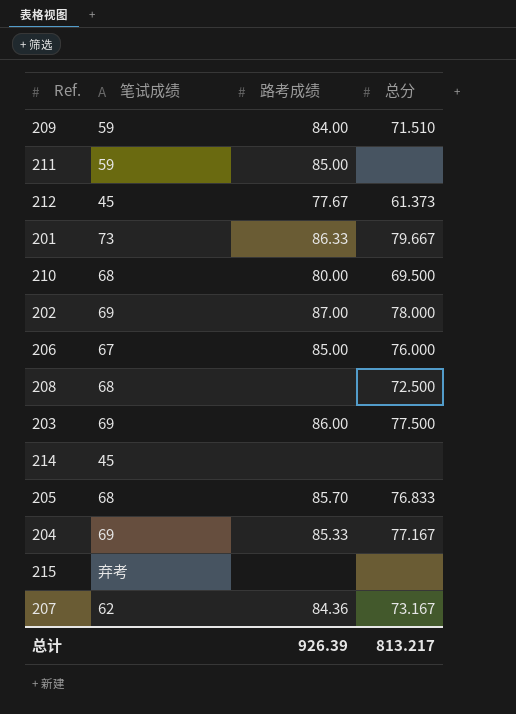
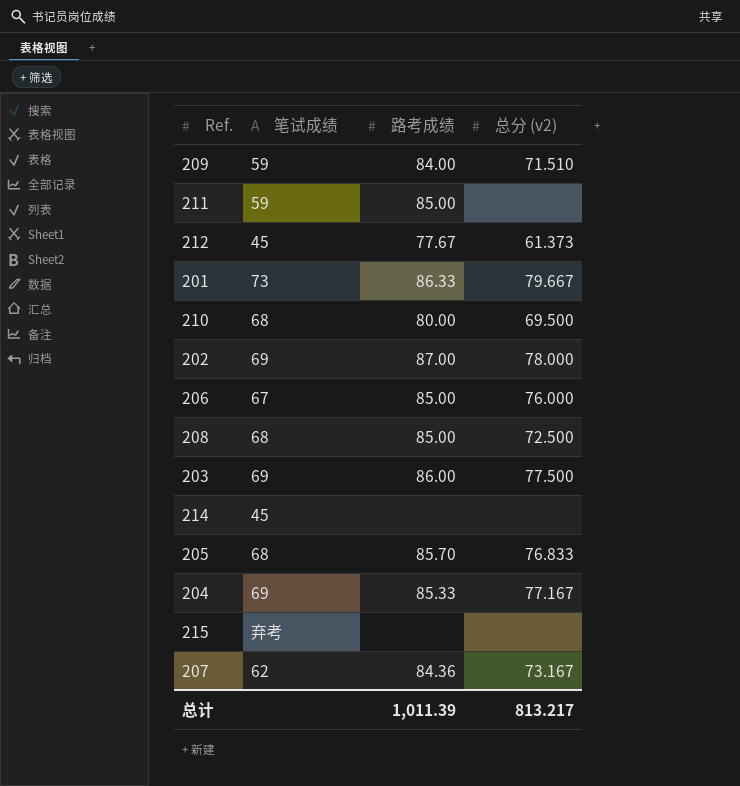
column name: 总分 -> 总分 (v2)
208 | 路考成绩: none -> 85.00
总计 | 路考成绩: 926.39 -> 1,011.39

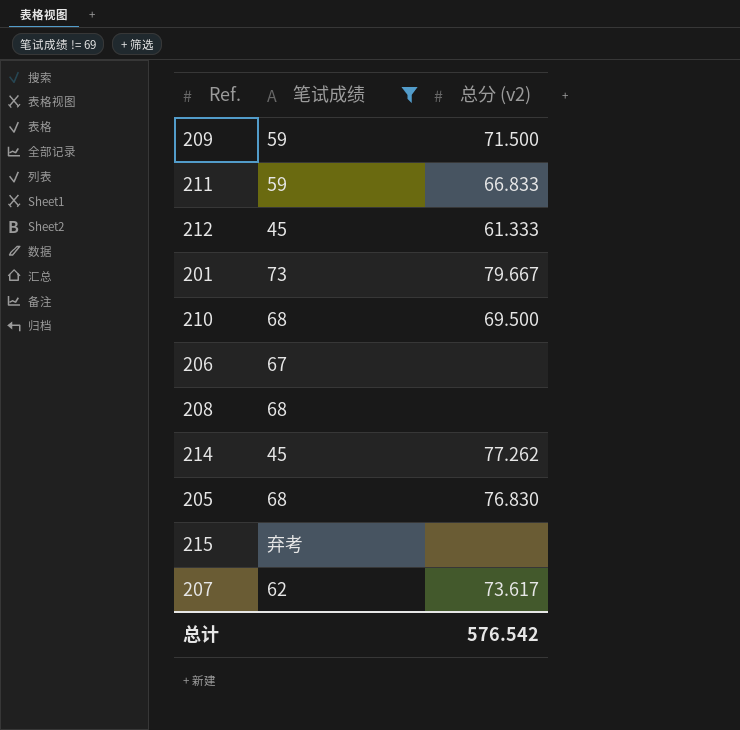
filter: none -> 笔试成绩 != 69
column 路考成绩 | position: 3 -> none
209 | 总分 (v2): 71.510 -> 71.500
211 | 总分 (v2): none -> 66.833
212 | 总分 (v2): 61.373 -> 61.333
206 | 总分 (v2): 76.000 -> none
208 | 总分 (v2): 72.500 -> none
214 | 总分 (v2): none -> 77.262
205 | 总分 (v2): 76.833 -> 76.830
207 | 总分 (v2): 73.167 -> 73.617
总计 | 总分 (v2): 813.217 -> 576.542

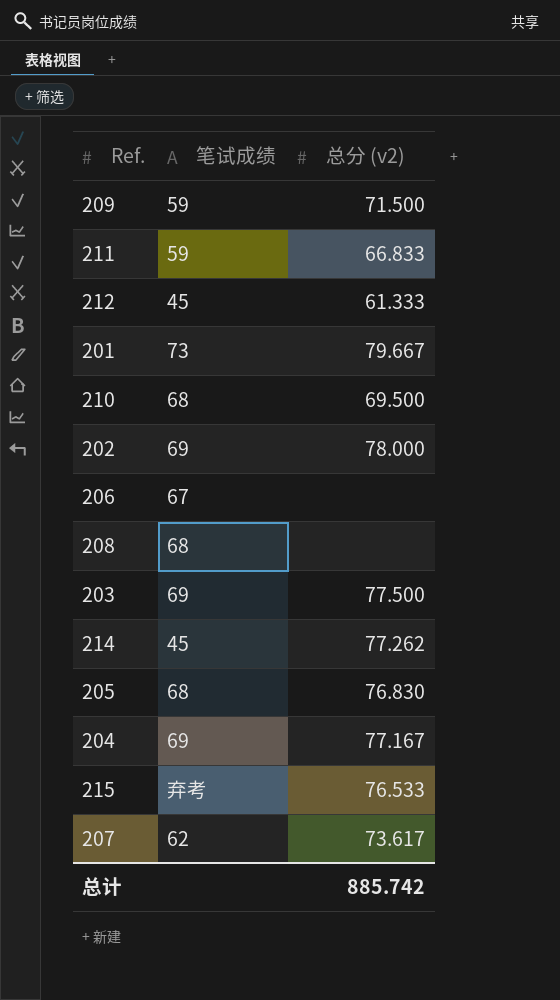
filter: 笔试成绩 != 69 -> none
215 | 总分 (v2): none -> 76.533
总计 | 总分 (v2): 576.542 -> 885.742

